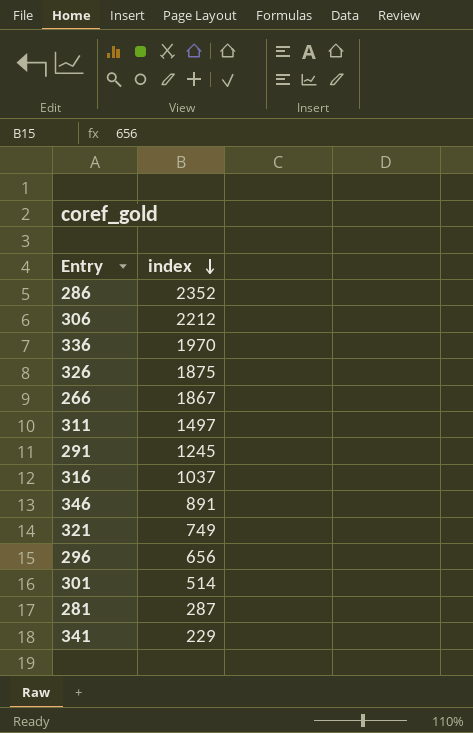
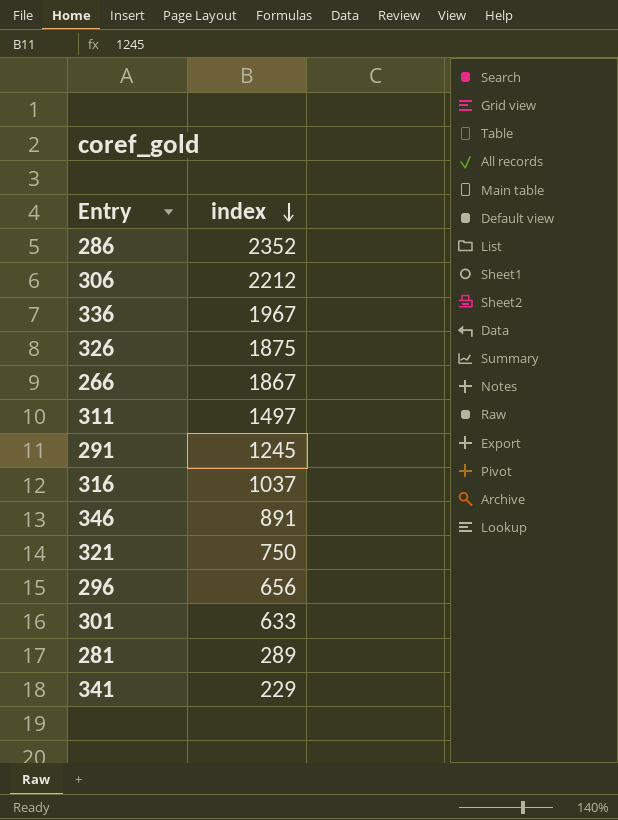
336 | index: 1970 -> 1967
321 | index: 749 -> 750
301 | index: 514 -> 633
281 | index: 287 -> 289

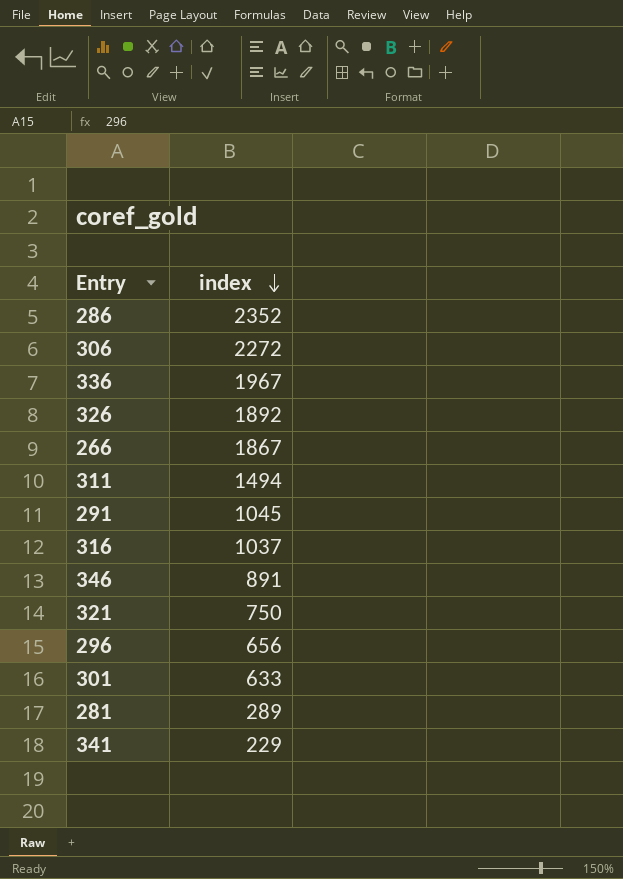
306 | index: 2212 -> 2272
326 | index: 1875 -> 1892
311 | index: 1497 -> 1494
291 | index: 1245 -> 1045

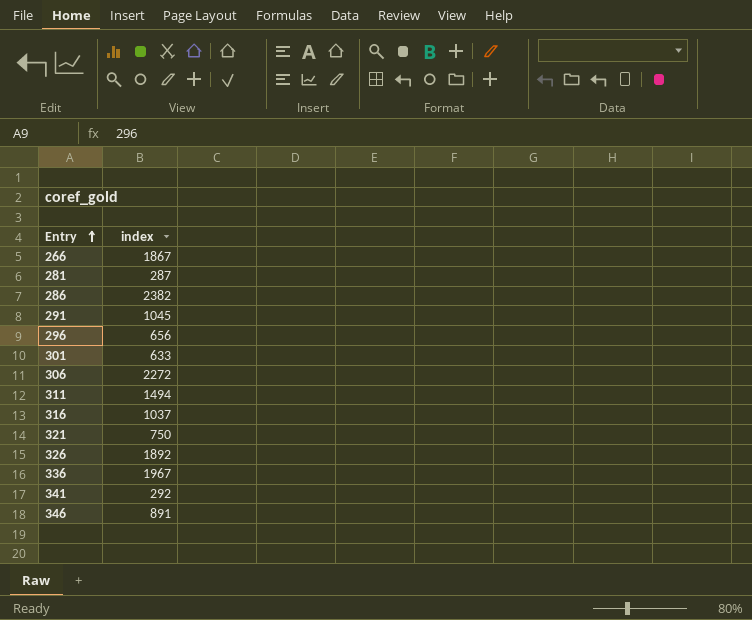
row order: index descending -> Entry ascending
281 | index: 289 -> 287
286 | index: 2352 -> 2382
341 | index: 229 -> 292

